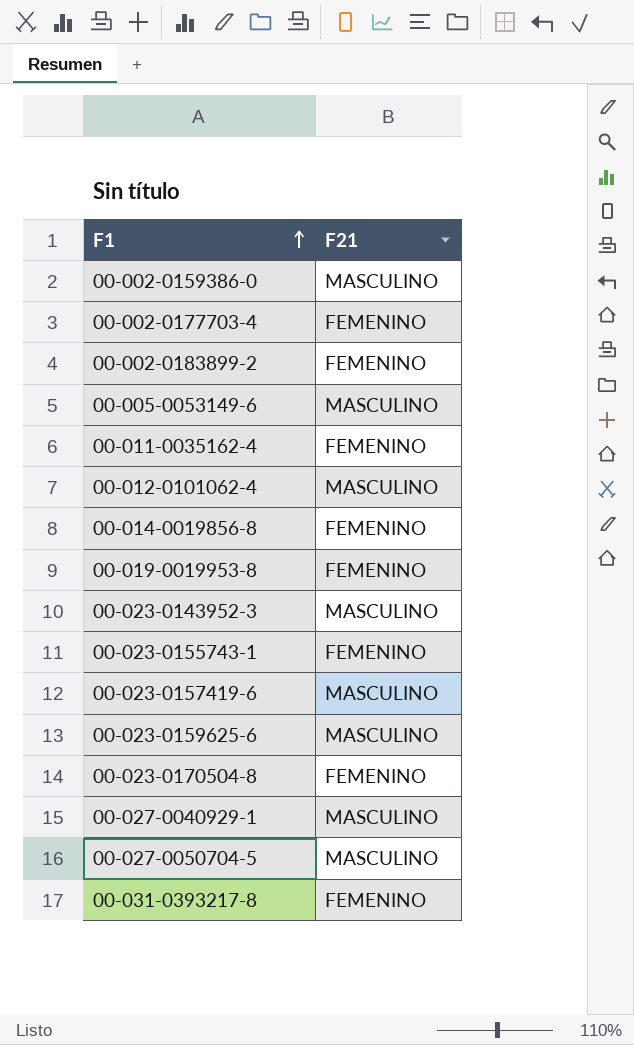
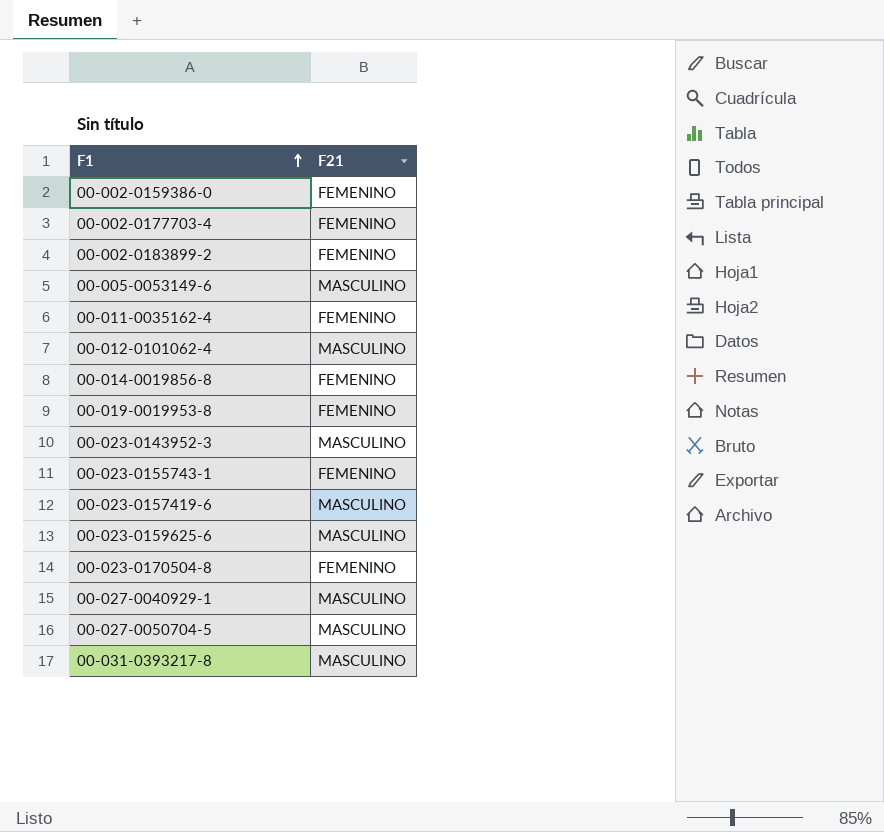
00-002-0159386-0 | F21: MASCULINO -> FEMENINO
00-031-0393217-8 | F21: FEMENINO -> MASCULINO

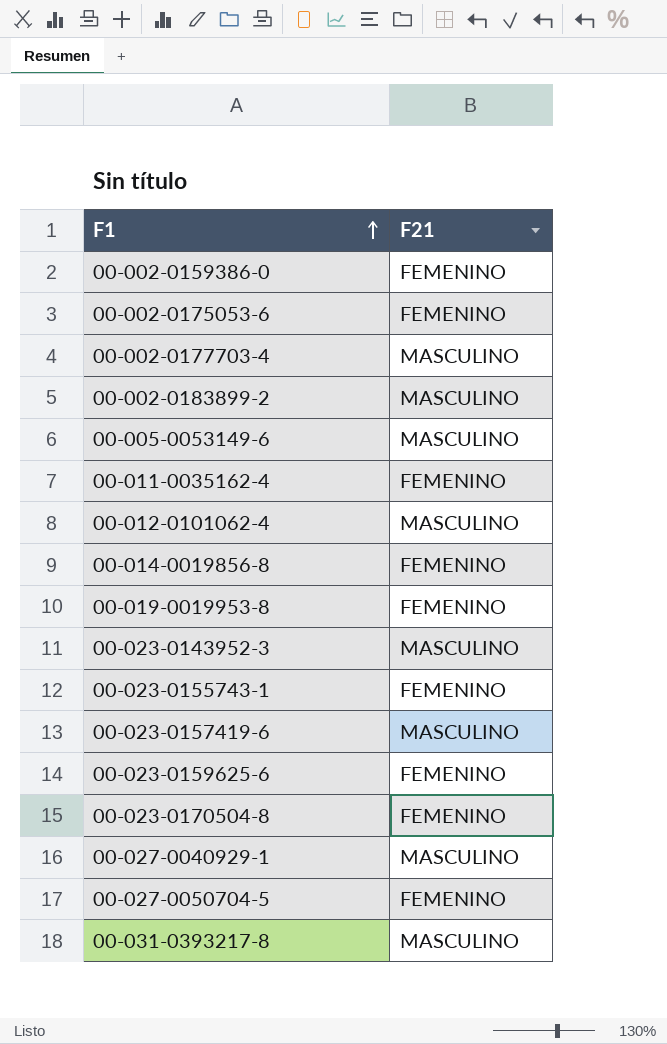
row 00-002-0175053-6: none -> FEMENINO
00-002-0177703-4 | F21: FEMENINO -> MASCULINO
00-002-0183899-2 | F21: FEMENINO -> MASCULINO
00-023-0159625-6 | F21: MASCULINO -> FEMENINO
00-027-0050704-5 | F21: MASCULINO -> FEMENINO

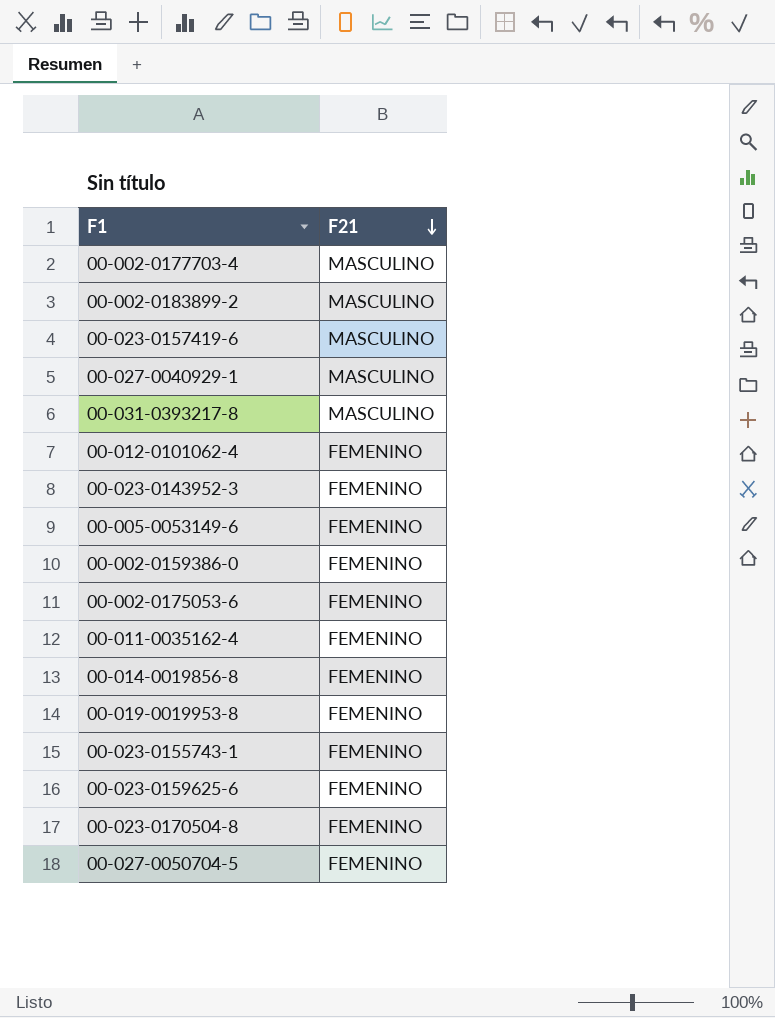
row order: F1 ascending -> F21 descending
00-012-0101062-4 | F21: MASCULINO -> FEMENINO
00-023-0143952-3 | F21: MASCULINO -> FEMENINO
00-005-0053149-6 | F21: MASCULINO -> FEMENINO

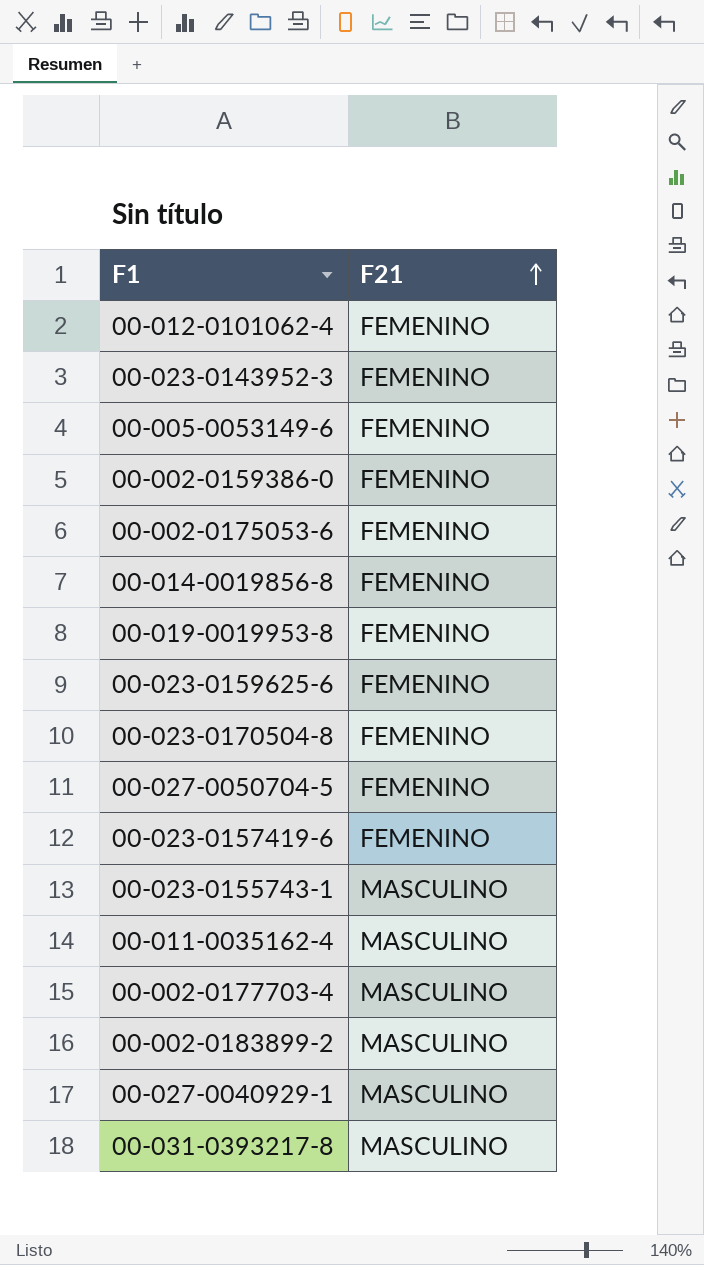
row order: F21 descending -> F21 ascending
00-023-0157419-6 | F21: MASCULINO -> FEMENINO
00-023-0155743-1 | F21: FEMENINO -> MASCULINO
00-011-0035162-4 | F21: FEMENINO -> MASCULINO

